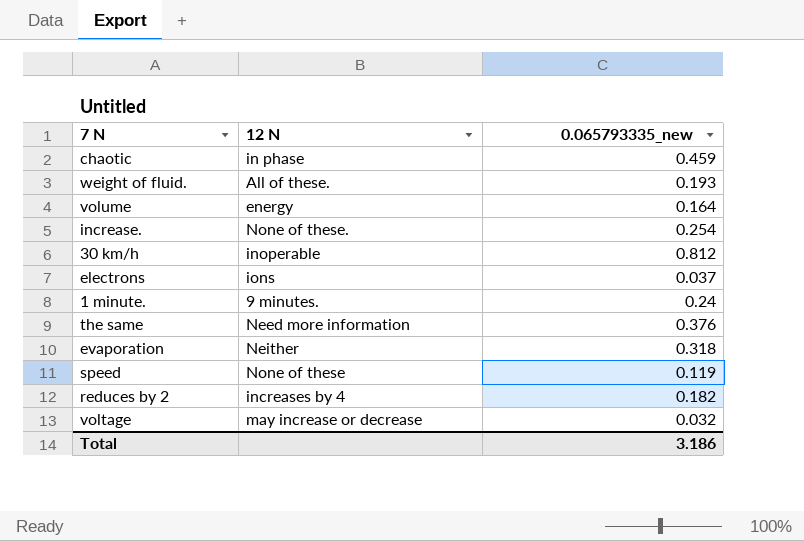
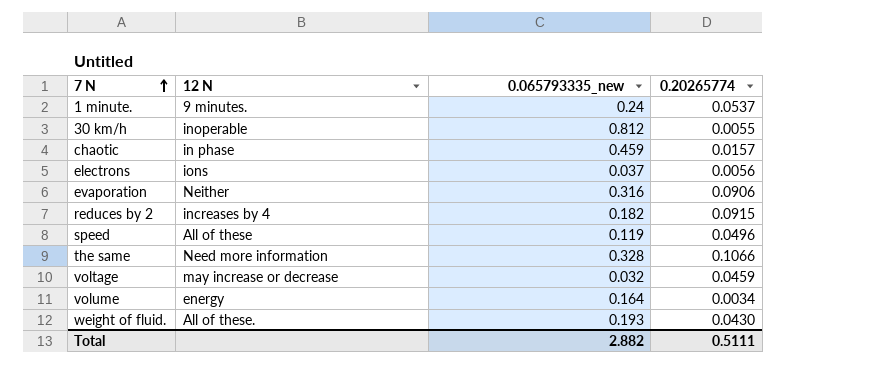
row order: none -> 7 N ascending
column 0.20265774 | position: none -> 4
row increase.: None of these. | 0.254 -> none
evaporation | 0.065793335_new: 0.318 -> 0.316
speed | 12 N: None of these -> All of these
the same | 0.065793335_new: 0.376 -> 0.328
Total | 0.065793335_new: 3.186 -> 2.882

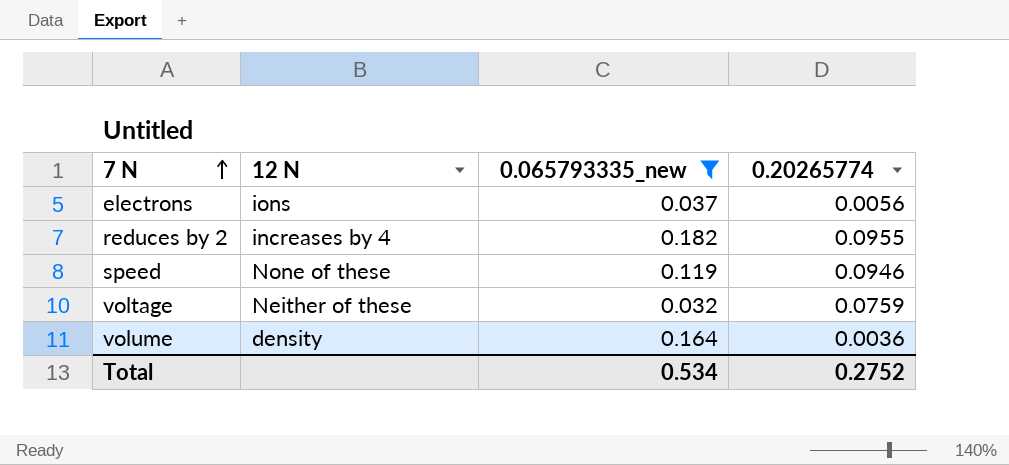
filter: none -> 0.065793335_new <= 0.182
reduces by 2 | 0.20265774: 0.0915 -> 0.0955
speed | 12 N: All of these -> None of these
speed | 0.20265774: 0.0496 -> 0.0946
voltage | 12 N: may increase or decrease -> Neither of these
voltage | 0.20265774: 0.0459 -> 0.0759
volume | 12 N: energy -> density
volume | 0.20265774: 0.0034 -> 0.0036
Total | 0.065793335_new: 2.882 -> 0.534
Total | 0.20265774: 0.5111 -> 0.2752

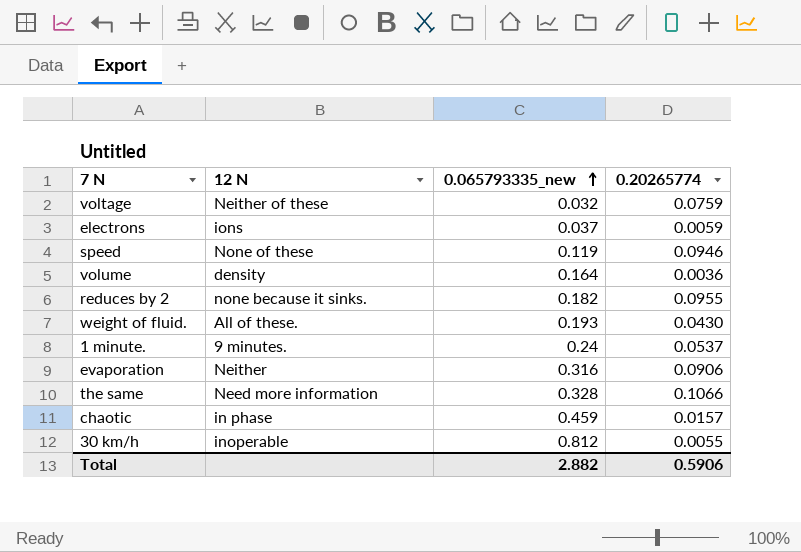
filter: 0.065793335_new <= 0.182 -> none
row order: 7 N ascending -> 0.065793335_new ascending
electrons | 0.20265774: 0.0056 -> 0.0059
reduces by 2 | 12 N: increases by 4 -> none because it sinks.
Total | 0.065793335_new: 0.534 -> 2.882
Total | 0.20265774: 0.2752 -> 0.5906

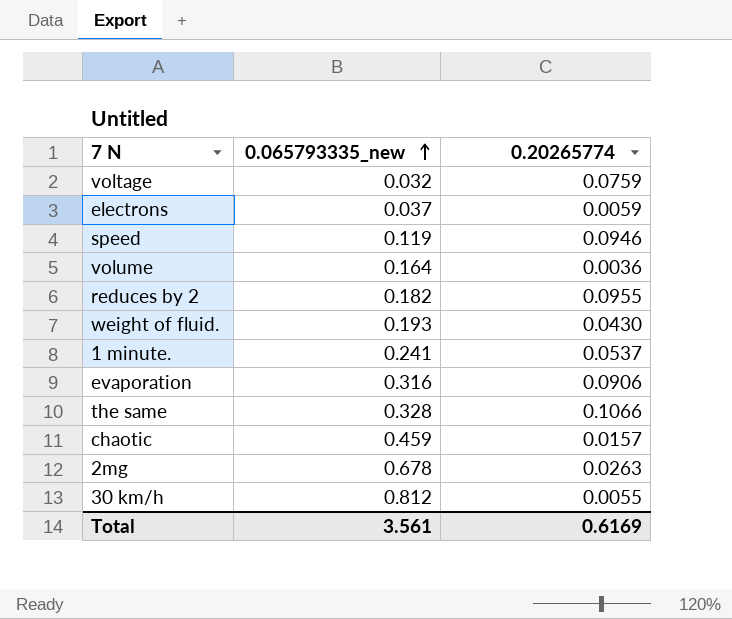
column 12 N | position: 2 -> none
1 minute. | 0.065793335_new: 0.24 -> 0.241
row 2mg: none -> 0.678 | 0.0263
Total | 0.065793335_new: 2.882 -> 3.561
Total | 0.20265774: 0.5906 -> 0.6169

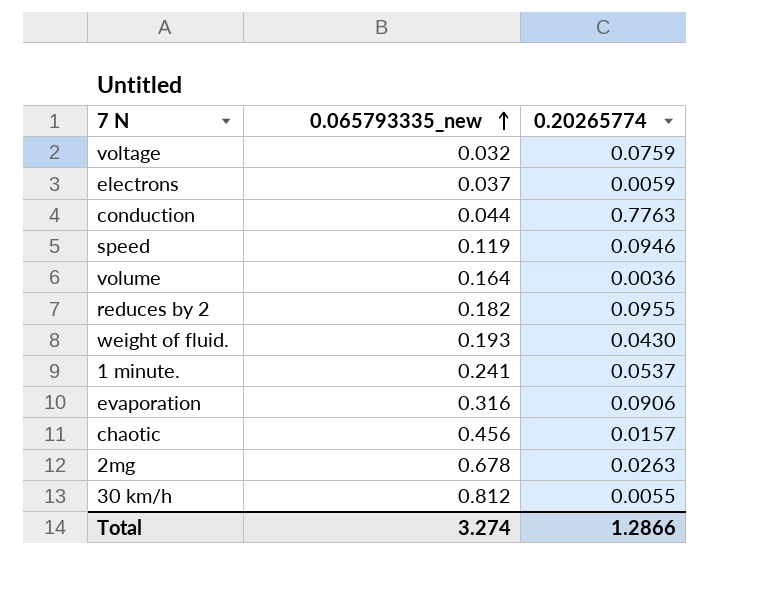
row the same: 0.328 | 0.1066 -> none
row conduction: none -> 0.044 | 0.7763
chaotic | 0.065793335_new: 0.459 -> 0.456
Total | 0.065793335_new: 3.561 -> 3.274
Total | 0.20265774: 0.6169 -> 1.2866

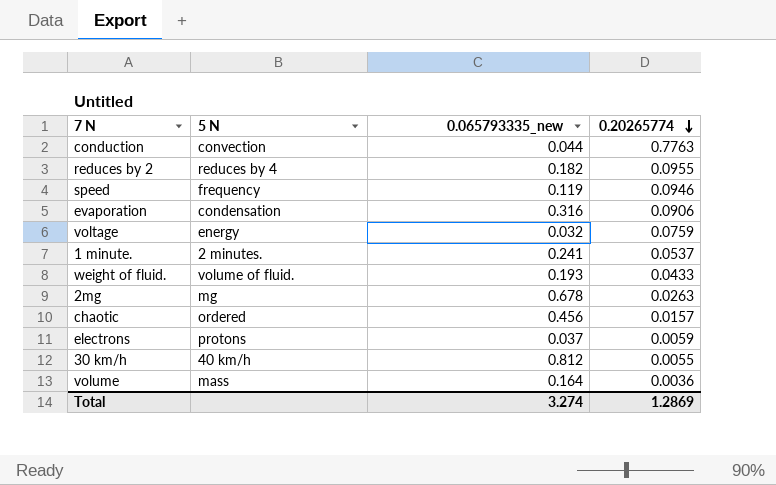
row order: 0.065793335_new ascending -> 0.20265774 descending
column 5 N | position: none -> 2
weight of fluid. | 0.20265774: 0.0430 -> 0.0433
Total | 0.20265774: 1.2866 -> 1.2869

